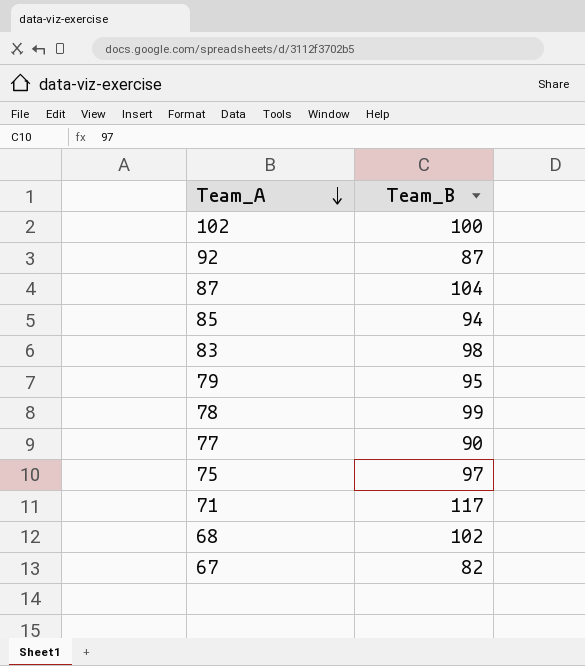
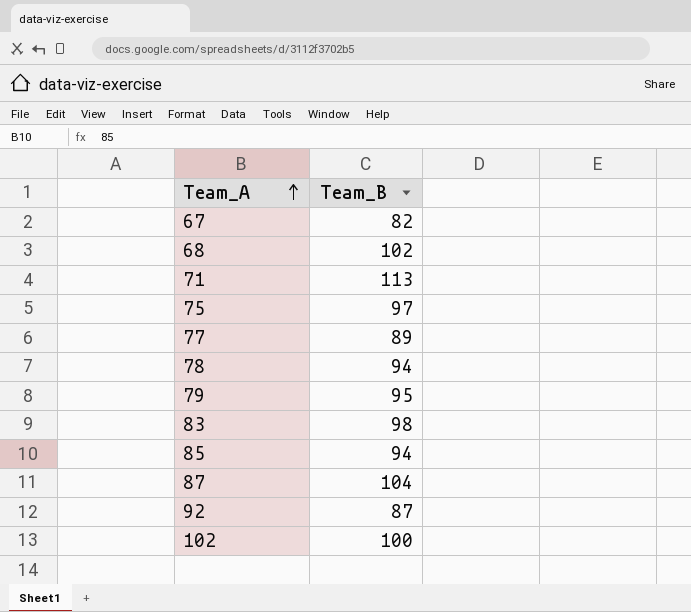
row order: Team_A descending -> Team_A ascending
71 | Team_B: 117 -> 113
77 | Team_B: 90 -> 89
78 | Team_B: 99 -> 94

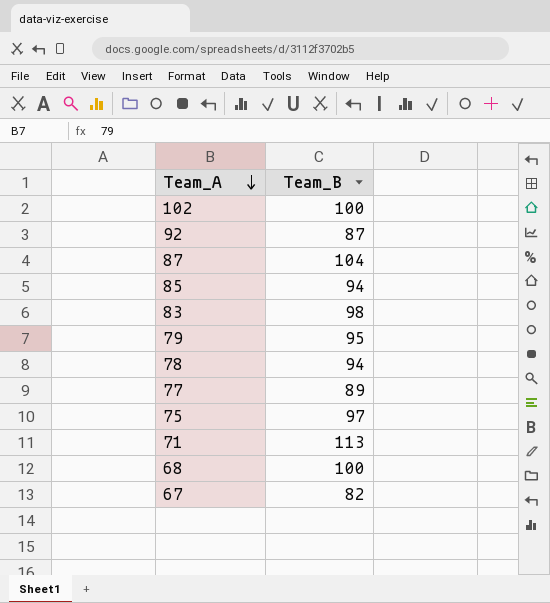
row order: Team_A ascending -> Team_A descending
68 | Team_B: 102 -> 100

